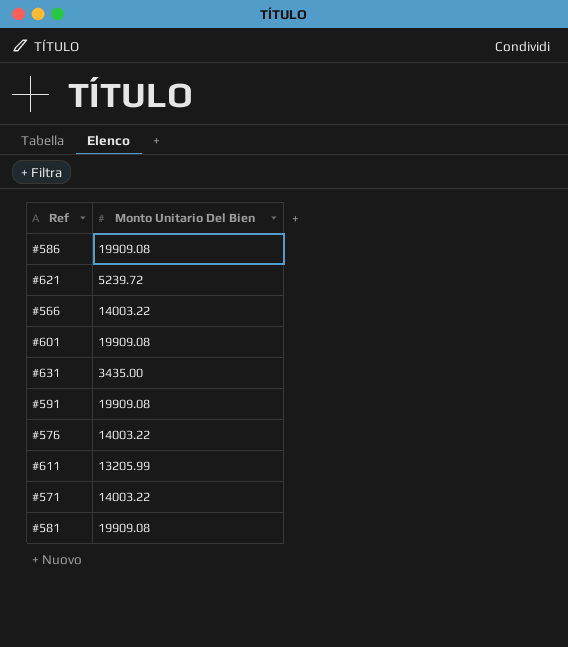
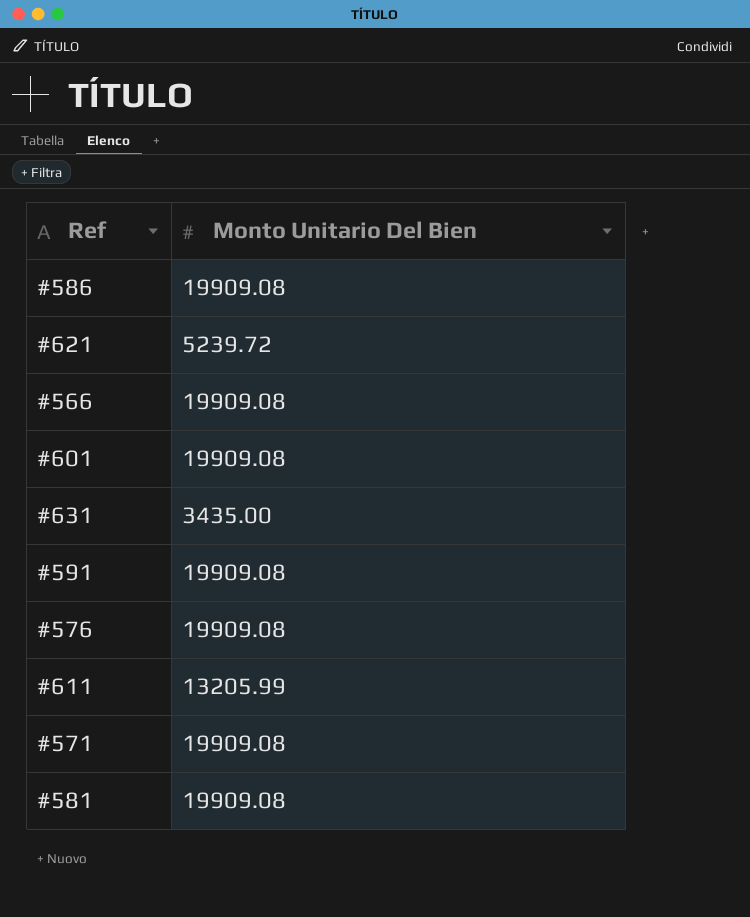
#566 | Monto Unitario Del Bien: 14003.22 -> 19909.08
#576 | Monto Unitario Del Bien: 14003.22 -> 19909.08
#571 | Monto Unitario Del Bien: 14003.22 -> 19909.08

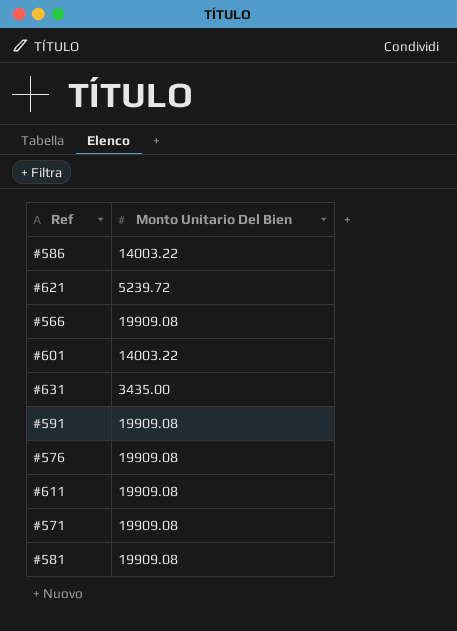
#586 | Monto Unitario Del Bien: 19909.08 -> 14003.22
#601 | Monto Unitario Del Bien: 19909.08 -> 14003.22
#611 | Monto Unitario Del Bien: 13205.99 -> 19909.08

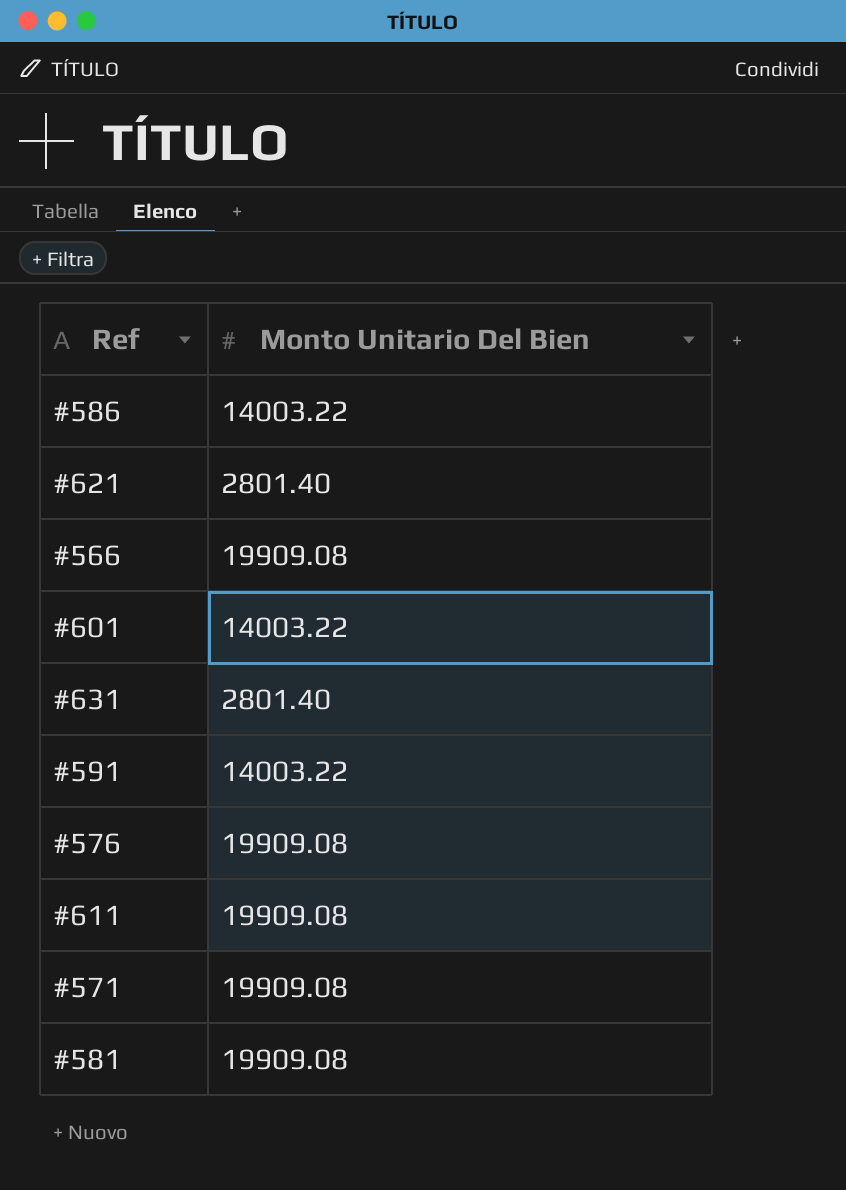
#621 | Monto Unitario Del Bien: 5239.72 -> 2801.40
#631 | Monto Unitario Del Bien: 3435.00 -> 2801.40
#591 | Monto Unitario Del Bien: 19909.08 -> 14003.22

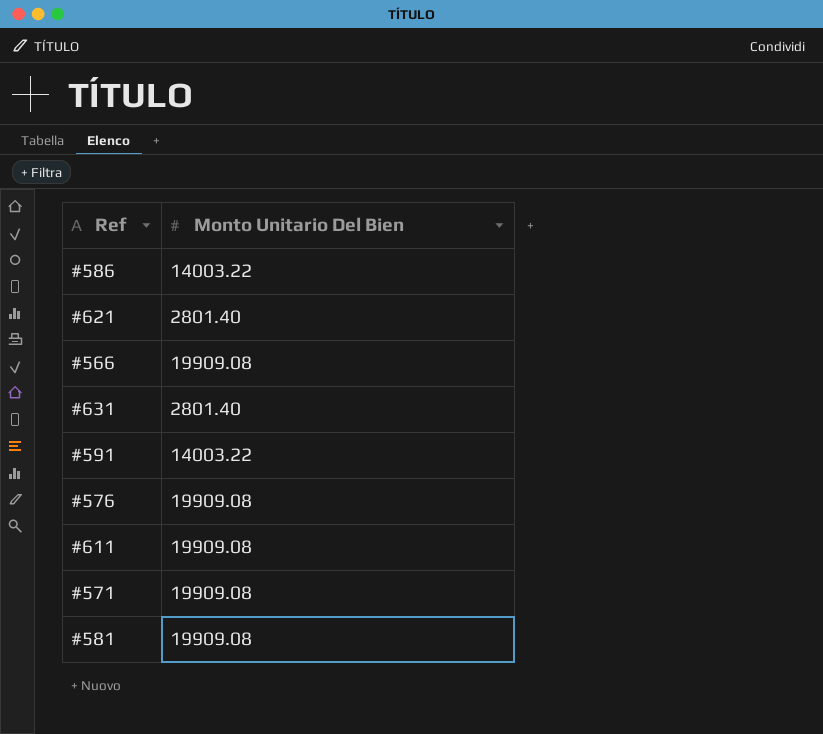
row #601: 14003.22 -> none

